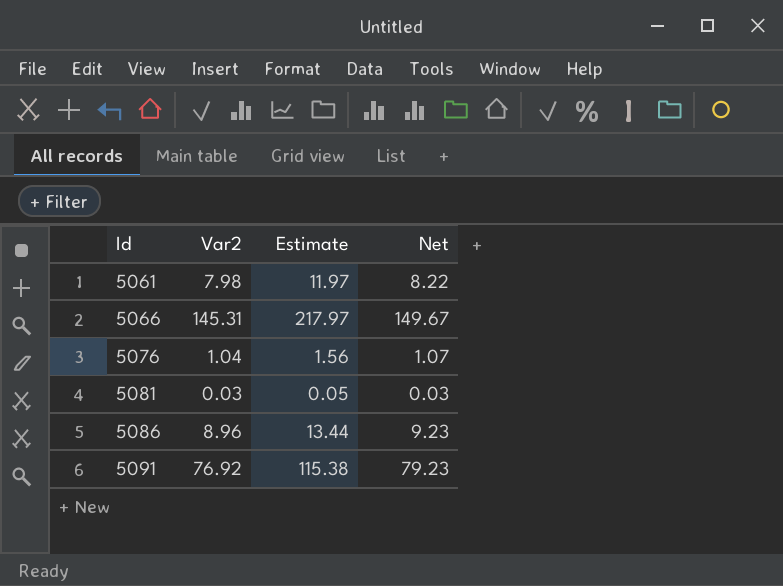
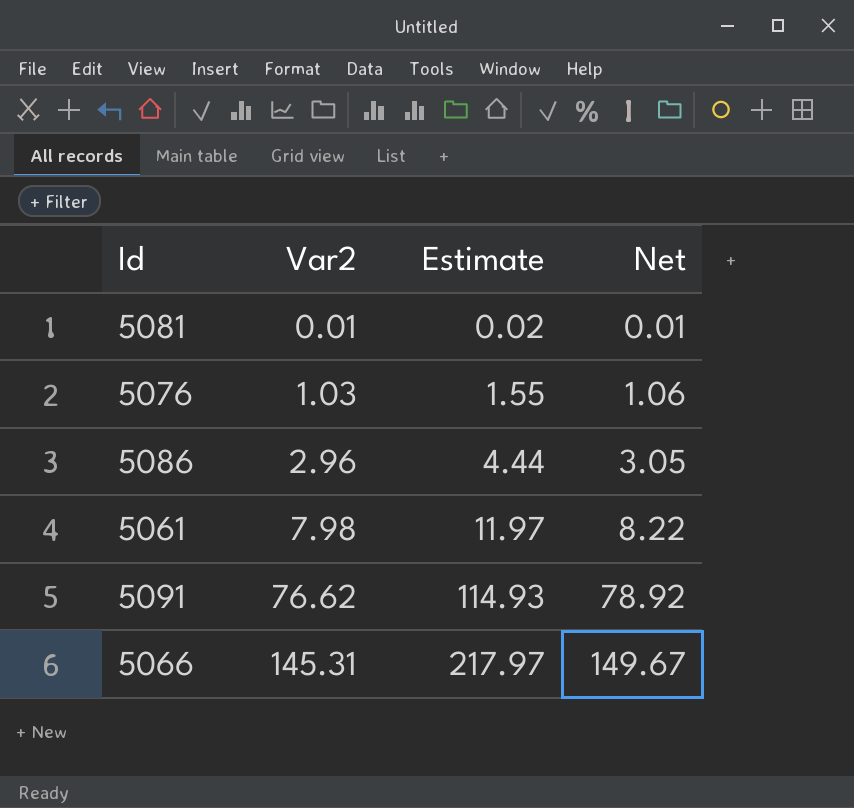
row order: Id ascending -> Var2 ascending
5081 | Var2: 0.03 -> 0.01
5081 | Estimate: 0.05 -> 0.02
5081 | Net: 0.03 -> 0.01
5076 | Var2: 1.04 -> 1.03
5076 | Estimate: 1.56 -> 1.55
5076 | Net: 1.07 -> 1.06
5086 | Var2: 8.96 -> 2.96
5086 | Estimate: 13.44 -> 4.44
5086 | Net: 9.23 -> 3.05
5091 | Var2: 76.92 -> 76.62
5091 | Estimate: 115.38 -> 114.93
5091 | Net: 79.23 -> 78.92

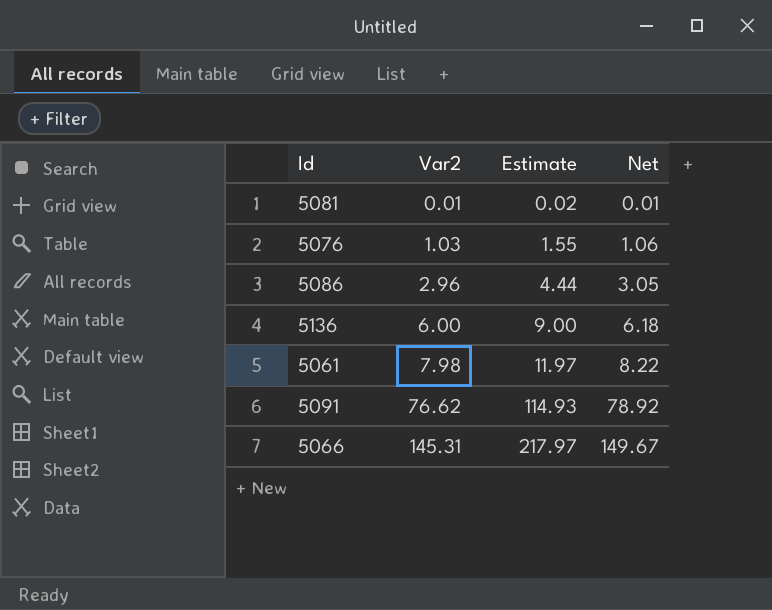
row 5136: none -> 6.00 | 9.00 | 6.18

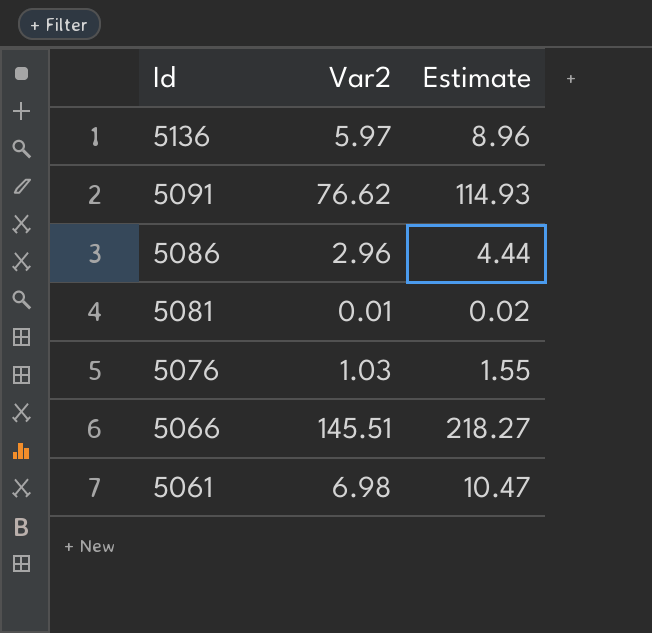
row order: Var2 ascending -> Id descending
column Net | formula: [Var2] * 1.03 -> none
5136 | Var2: 6.00 -> 5.97
5136 | Estimate: 9.00 -> 8.96
5066 | Var2: 145.31 -> 145.51
5066 | Estimate: 217.97 -> 218.27
5061 | Var2: 7.98 -> 6.98
5061 | Estimate: 11.97 -> 10.47

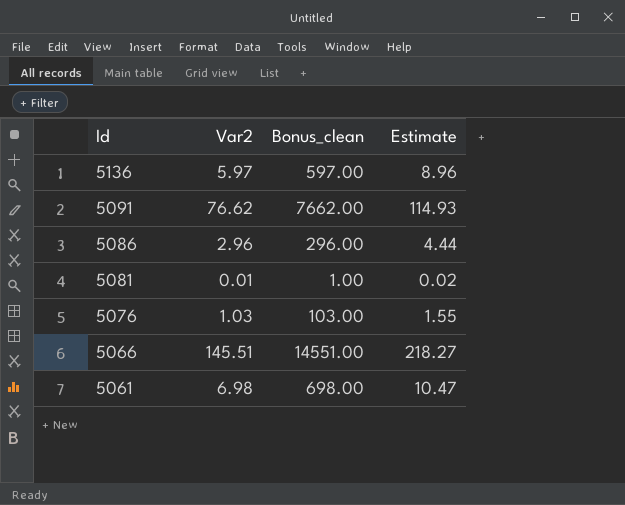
column Bonus_clean | formula: none -> [Var2] * 100

